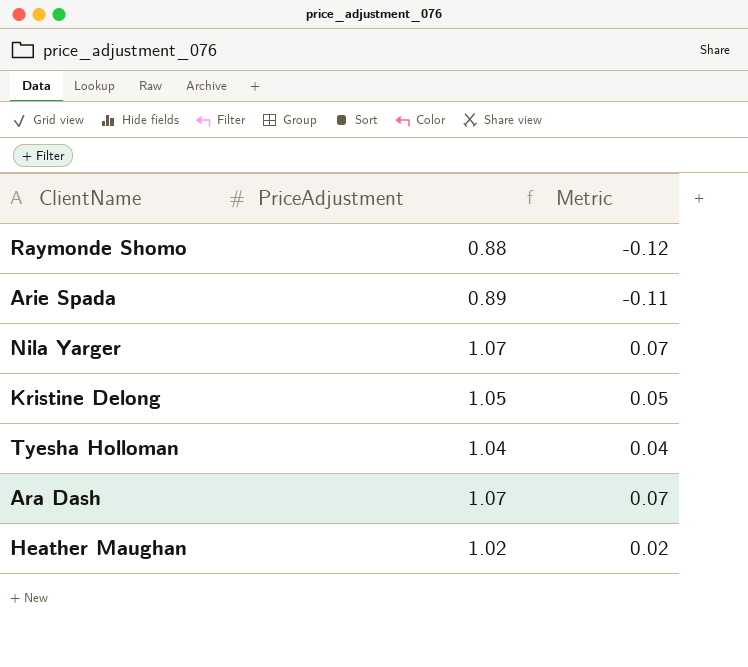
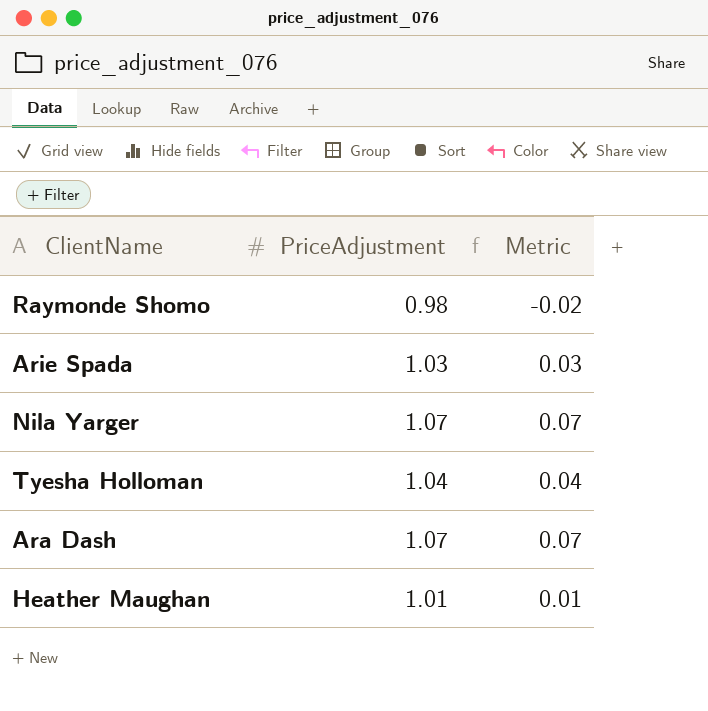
row Kristine Delong: 1.05 | 0.05 -> none
Raymonde Shomo | PriceAdjustment: 0.88 -> 0.98
Raymonde Shomo | Metric: -0.12 -> -0.02
Arie Spada | PriceAdjustment: 0.89 -> 1.03
Arie Spada | Metric: -0.11 -> 0.03
Heather Maughan | PriceAdjustment: 1.02 -> 1.01
Heather Maughan | Metric: 0.02 -> 0.01

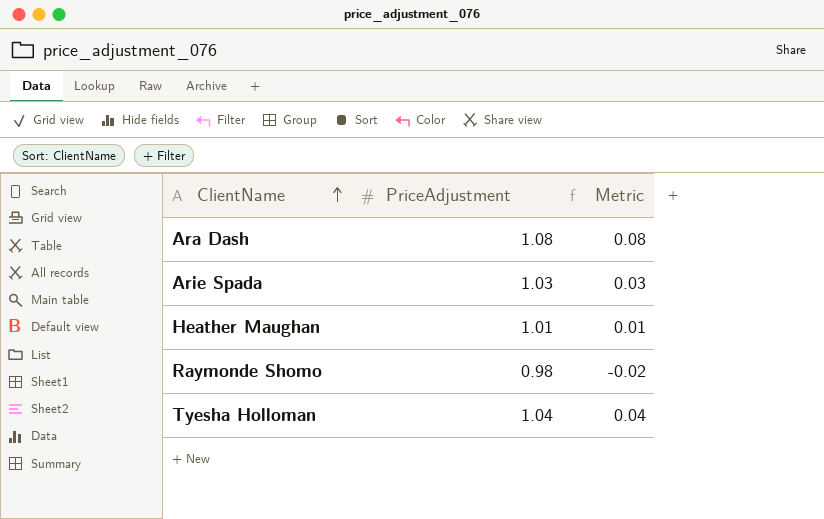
row order: none -> ClientName ascending
row Nila Yarger: 1.07 | 0.07 -> none
Ara Dash | PriceAdjustment: 1.07 -> 1.08
Ara Dash | Metric: 0.07 -> 0.08

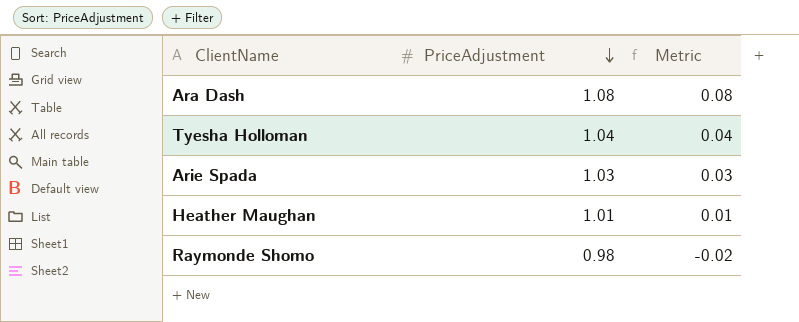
row order: ClientName ascending -> PriceAdjustment descending

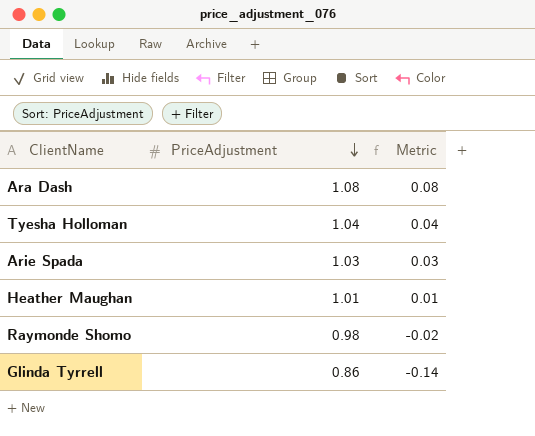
row Glinda Tyrrell: none -> 0.86 | -0.14

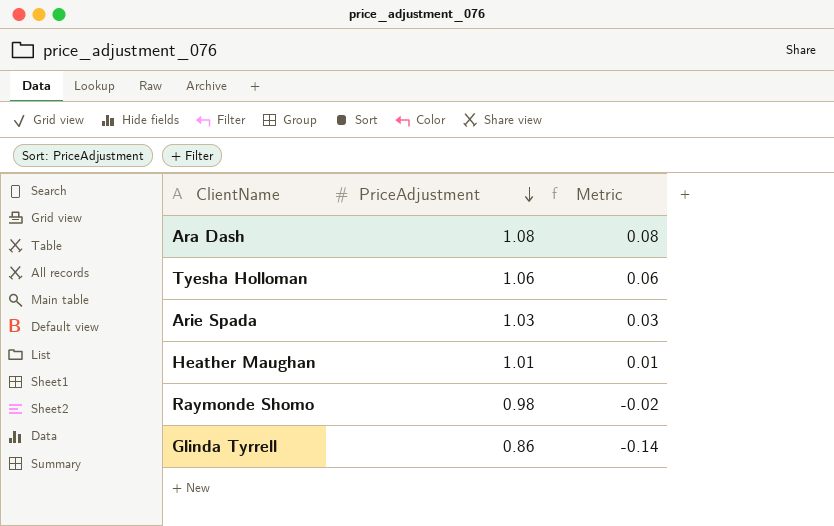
Tyesha Holloman | PriceAdjustment: 1.04 -> 1.06
Tyesha Holloman | Metric: 0.04 -> 0.06

